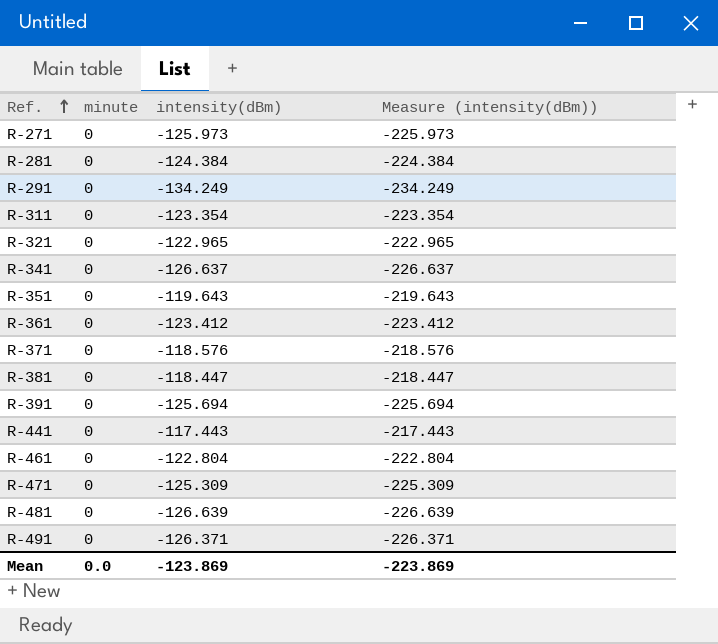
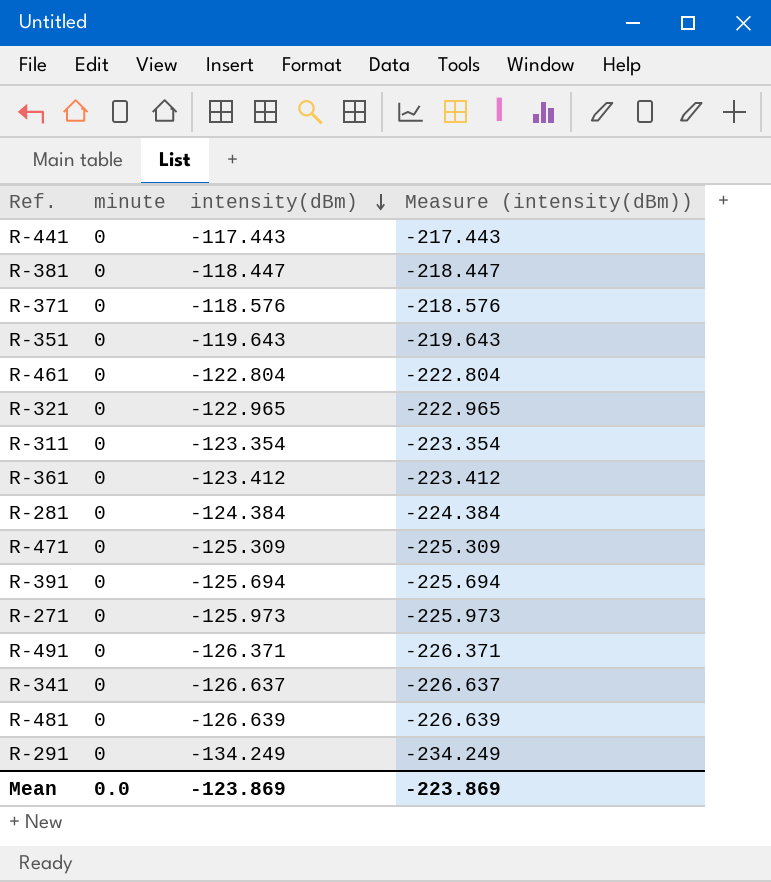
row order: Ref. ascending -> intensity(dBm) descending

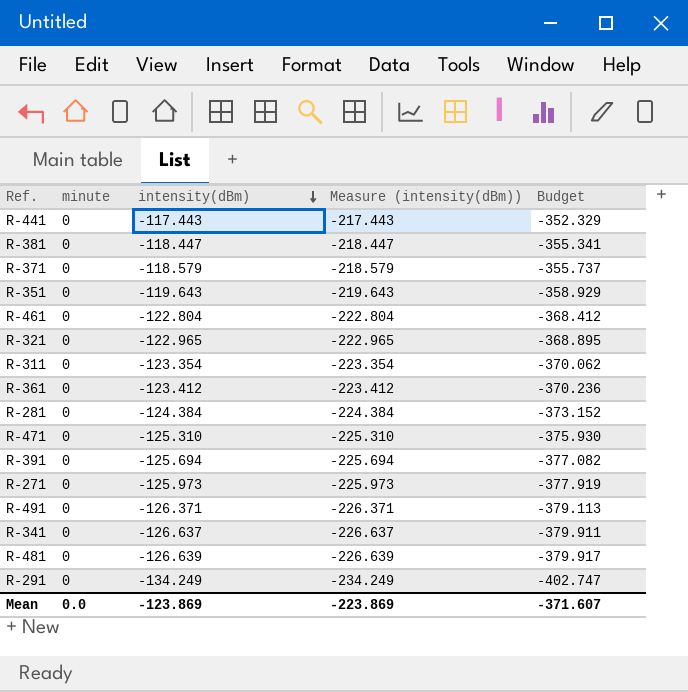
column Budget | formula: none -> [intensity(dBm)] * 3
R-371 | intensity(dBm): -118.576 -> -118.579
R-371 | Measure (intensity(dBm)): -218.576 -> -218.579
R-471 | intensity(dBm): -125.309 -> -125.310
R-471 | Measure (intensity(dBm)): -225.309 -> -225.310

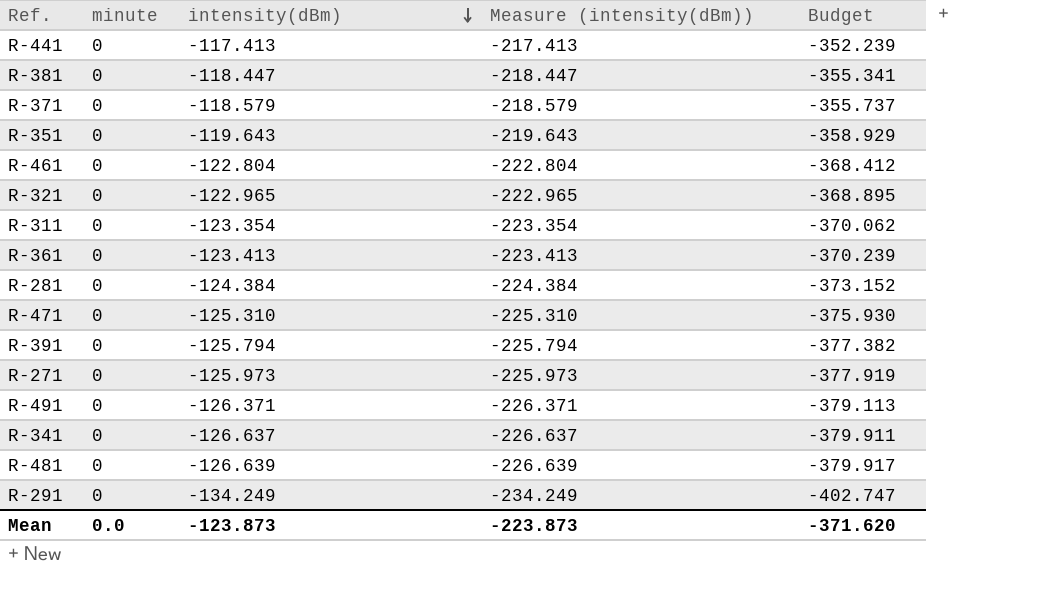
R-441 | intensity(dBm): -117.443 -> -117.413
R-441 | Measure (intensity(dBm)): -217.443 -> -217.413
R-441 | Budget: -352.329 -> -352.239
R-361 | intensity(dBm): -123.412 -> -123.413
R-361 | Measure (intensity(dBm)): -223.412 -> -223.413
R-361 | Budget: -370.236 -> -370.239
R-391 | intensity(dBm): -125.694 -> -125.794
R-391 | Measure (intensity(dBm)): -225.694 -> -225.794
R-391 | Budget: -377.082 -> -377.382
Mean | intensity(dBm): -123.869 -> -123.873
Mean | Measure (intensity(dBm)): -223.869 -> -223.873
Mean | Budget: -371.607 -> -371.620

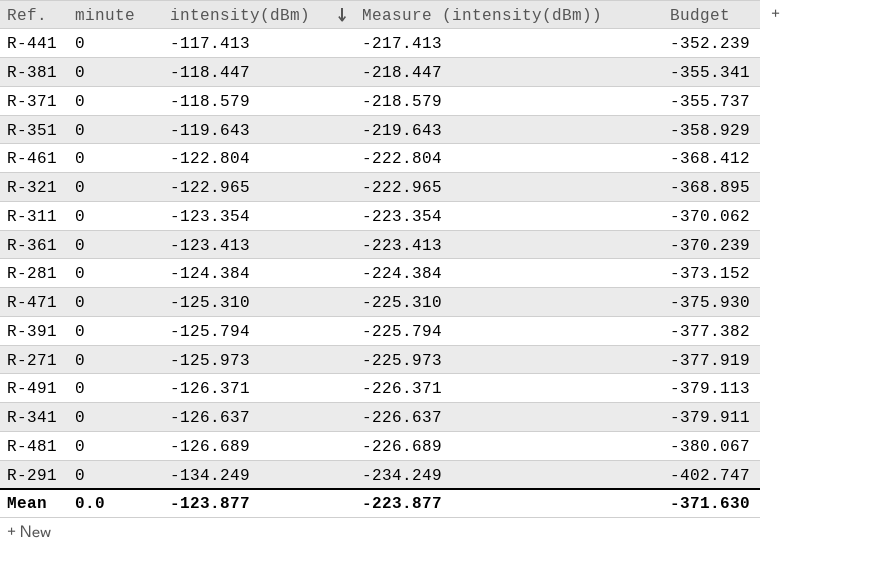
R-481 | intensity(dBm): -126.639 -> -126.689
R-481 | Measure (intensity(dBm)): -226.639 -> -226.689
R-481 | Budget: -379.917 -> -380.067
Mean | intensity(dBm): -123.873 -> -123.877
Mean | Measure (intensity(dBm)): -223.873 -> -223.877
Mean | Budget: -371.620 -> -371.630

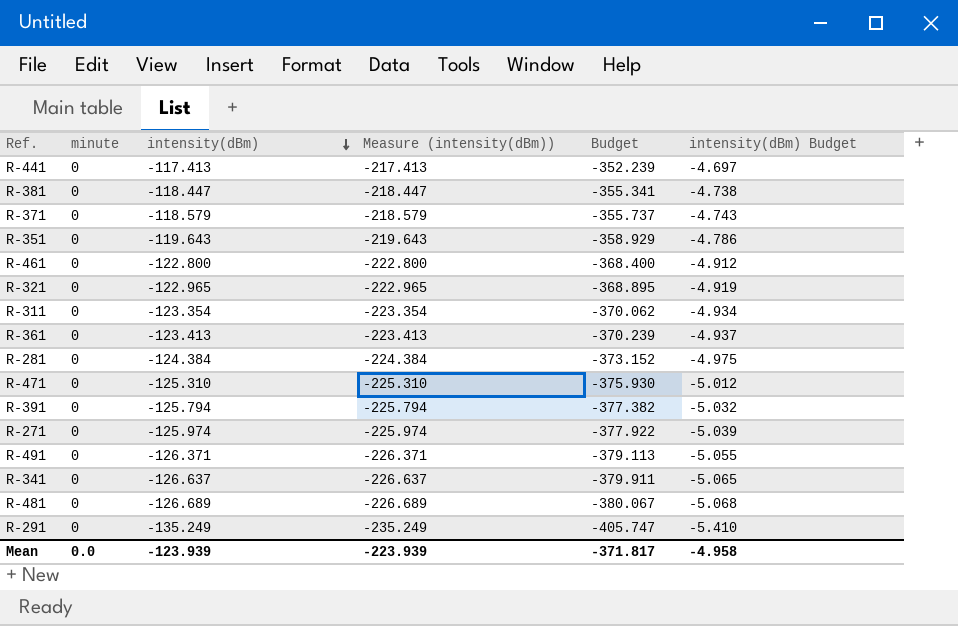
column intensity(dBm) Budget | formula: none -> [intensity(dBm)] * 0.04
R-461 | intensity(dBm): -122.804 -> -122.800
R-461 | Measure (intensity(dBm)): -222.804 -> -222.800
R-461 | Budget: -368.412 -> -368.400
R-271 | intensity(dBm): -125.973 -> -125.974
R-271 | Measure (intensity(dBm)): -225.973 -> -225.974
R-271 | Budget: -377.919 -> -377.922
R-291 | intensity(dBm): -134.249 -> -135.249
R-291 | Measure (intensity(dBm)): -234.249 -> -235.249
R-291 | Budget: -402.747 -> -405.747
Mean | intensity(dBm): -123.877 -> -123.939
Mean | Measure (intensity(dBm)): -223.877 -> -223.939
Mean | Budget: -371.630 -> -371.817

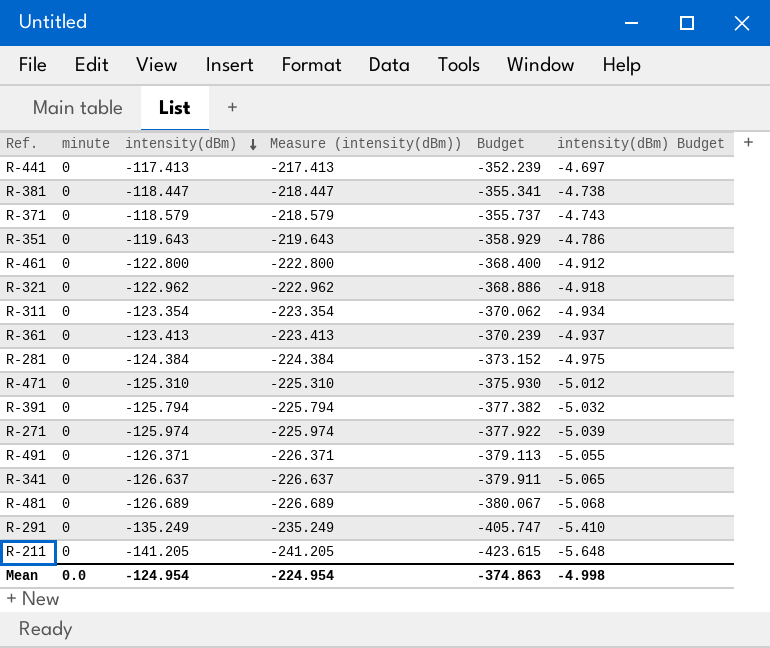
R-321 | intensity(dBm): -122.965 -> -122.962
R-321 | Measure (intensity(dBm)): -222.965 -> -222.962
R-321 | Budget: -368.895 -> -368.886
R-321 | intensity(dBm) Budget: -4.919 -> -4.918
row R-211: none -> 0 | -141.205 | -241.205 | -423.615 | -5.648
Mean | intensity(dBm): -123.939 -> -124.954
Mean | Measure (intensity(dBm)): -223.939 -> -224.954
Mean | Budget: -371.817 -> -374.863
Mean | intensity(dBm) Budget: -4.958 -> -4.998

